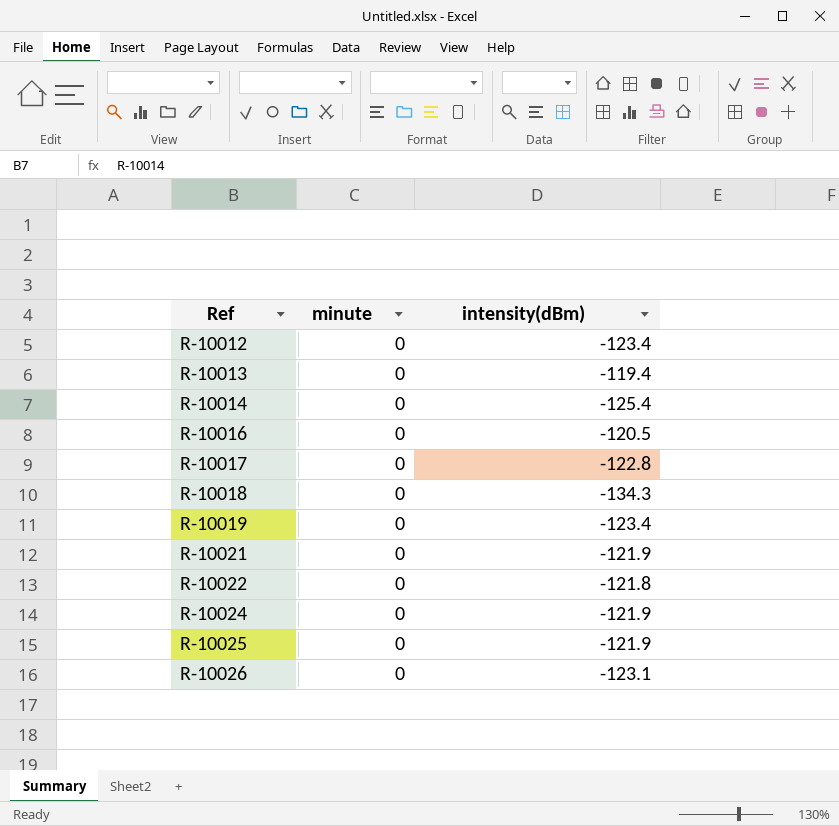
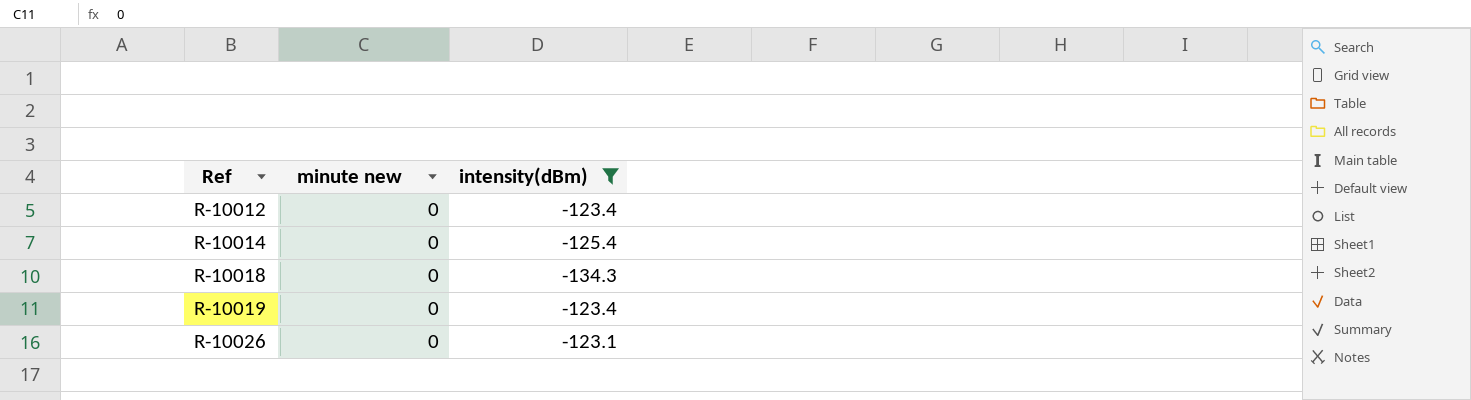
filter: none -> intensity(dBm) <= -123.1
column name: minute -> minute new

